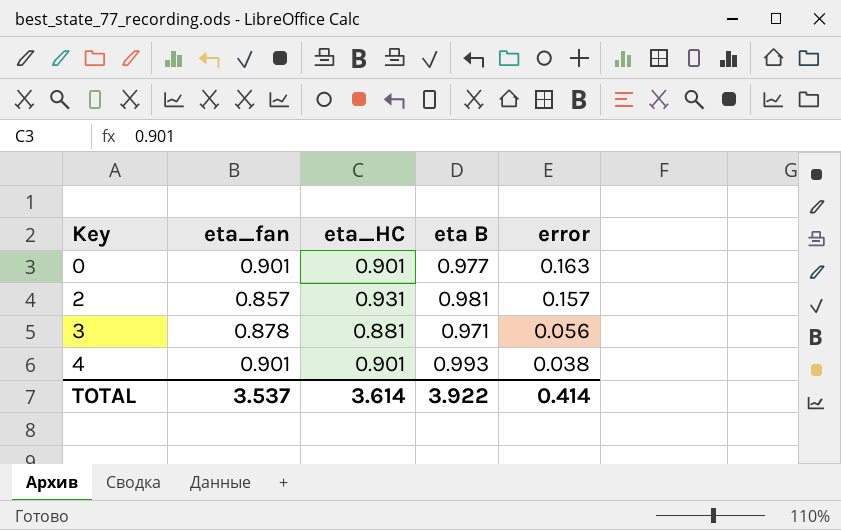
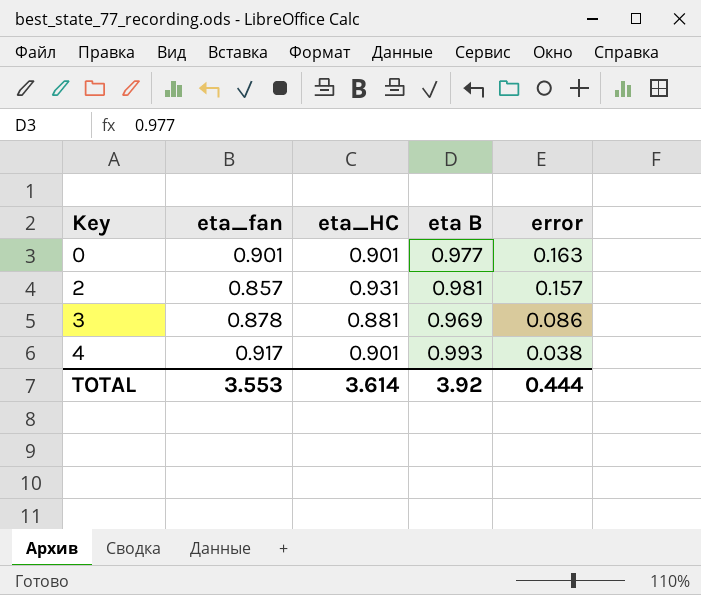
3 | eta B: 0.971 -> 0.969
3 | error: 0.056 -> 0.086
4 | eta_fan: 0.901 -> 0.917
TOTAL | eta_fan: 3.537 -> 3.553
TOTAL | eta B: 3.922 -> 3.92
TOTAL | error: 0.414 -> 0.444

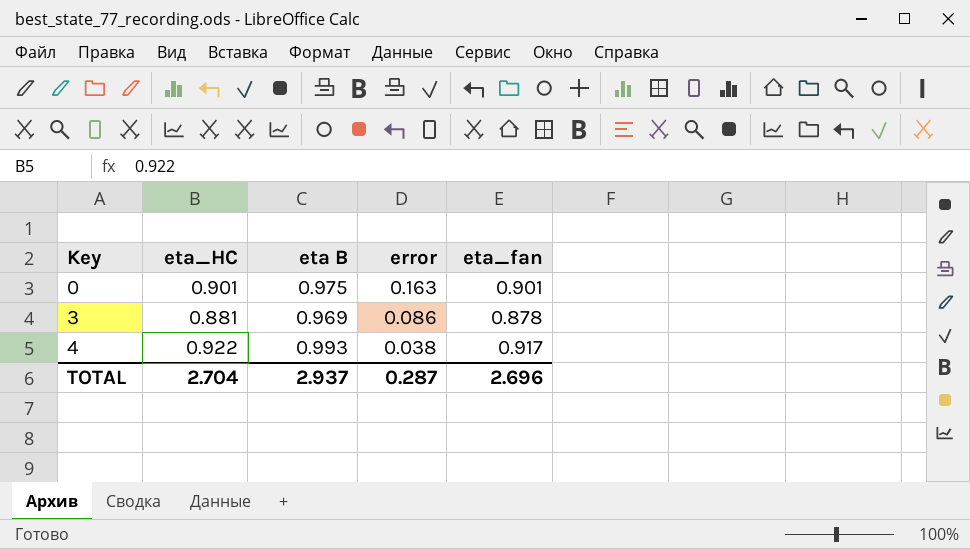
column eta_fan | position: 2 -> 5
row 2: 0.857 | 0.931 | 0.981 | 0.157 -> none
0 | eta B: 0.977 -> 0.975
4 | eta_HC: 0.901 -> 0.922
TOTAL | eta_HC: 3.614 -> 2.704
TOTAL | eta B: 3.92 -> 2.937
TOTAL | error: 0.444 -> 0.287
TOTAL | eta_fan: 3.553 -> 2.696

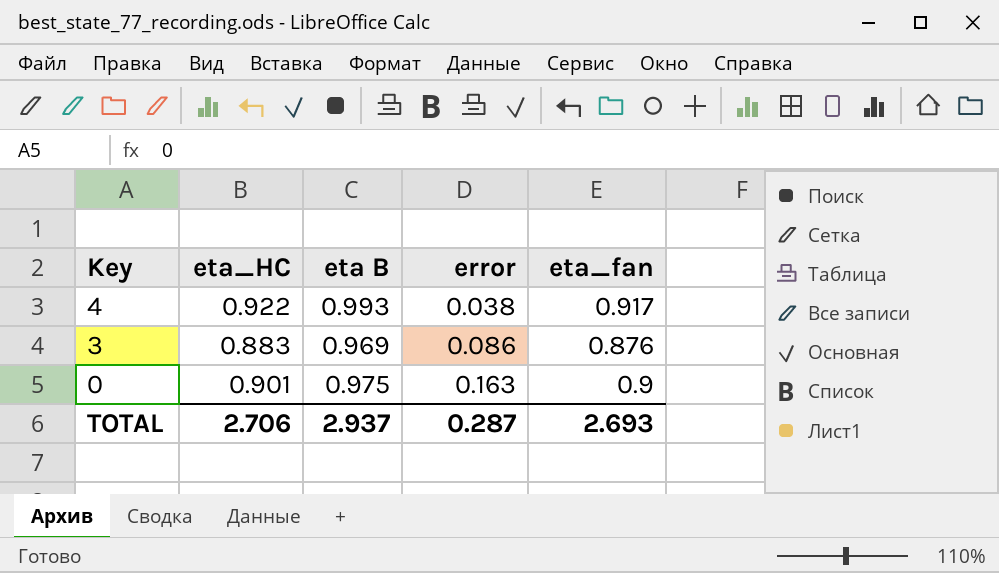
row order: Key ascending -> Key descending
3 | eta_HC: 0.881 -> 0.883
3 | eta_fan: 0.878 -> 0.876
0 | eta_fan: 0.901 -> 0.9
TOTAL | eta_HC: 2.704 -> 2.706
TOTAL | eta_fan: 2.696 -> 2.693

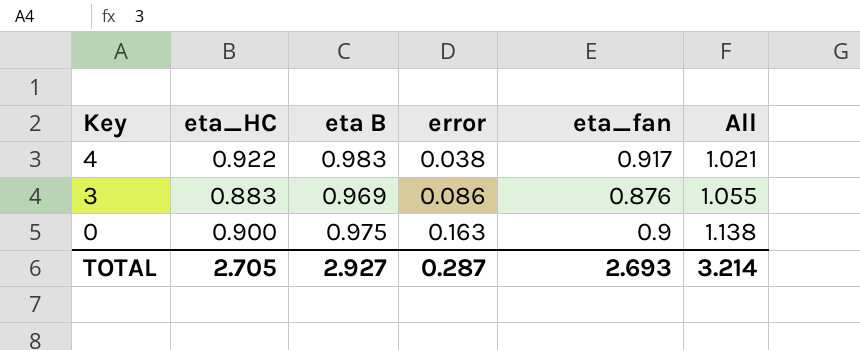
column All | formula: none -> [eta B] + [error]
4 | eta B: 0.993 -> 0.983
0 | eta_HC: 0.901 -> 0.900
TOTAL | eta_HC: 2.706 -> 2.705
TOTAL | eta B: 2.937 -> 2.927

